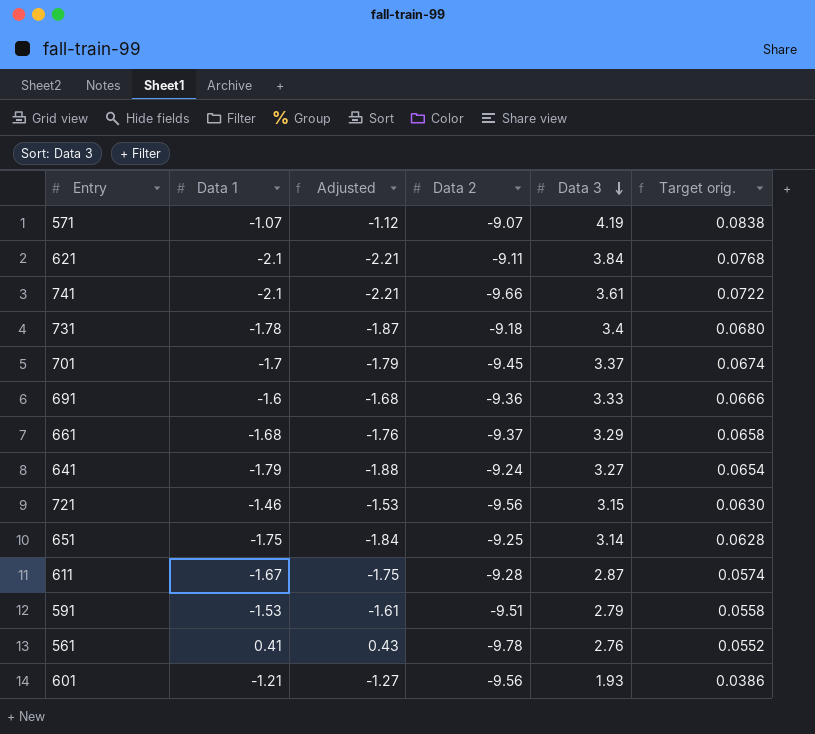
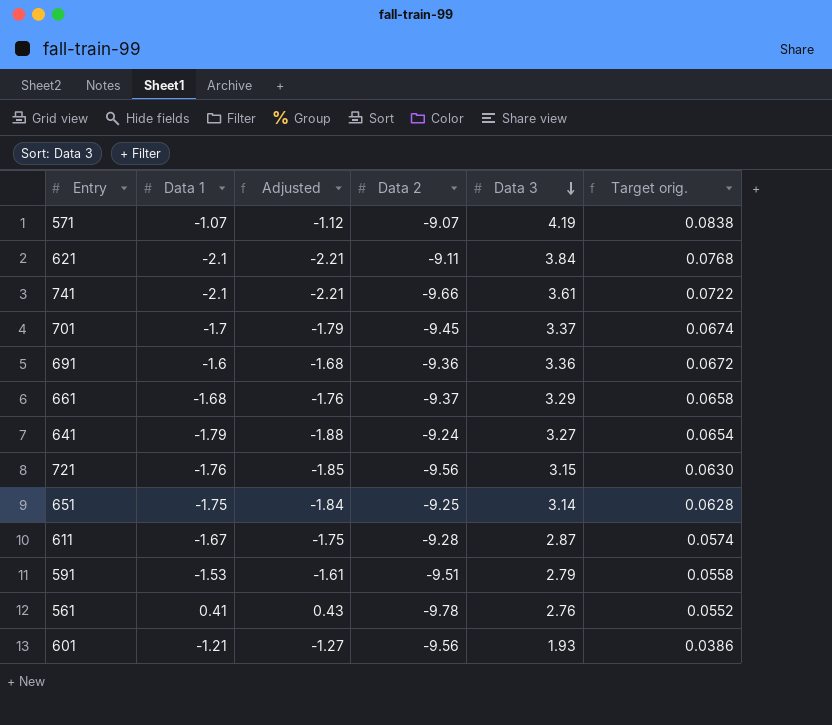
row 731: -1.78 | -1.87 | -9.18 | 3.4 | 0.0680 -> none
691 | Data 3: 3.33 -> 3.36
691 | Target orig.: 0.0666 -> 0.0672
721 | Data 1: -1.46 -> -1.76
721 | Adjusted: -1.53 -> -1.85

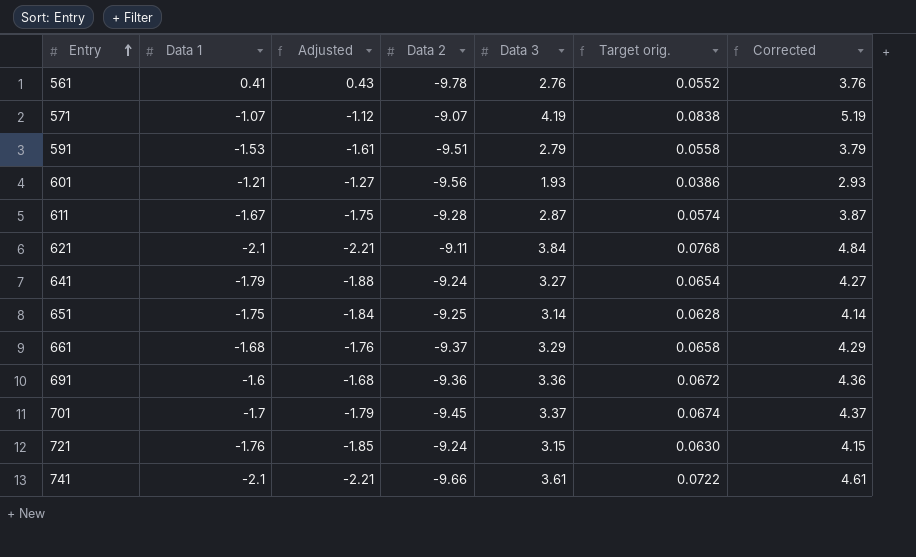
row order: Data 3 descending -> Entry ascending
column Corrected | formula: none -> [Data 3] + 1
721 | Data 2: -9.56 -> -9.24

